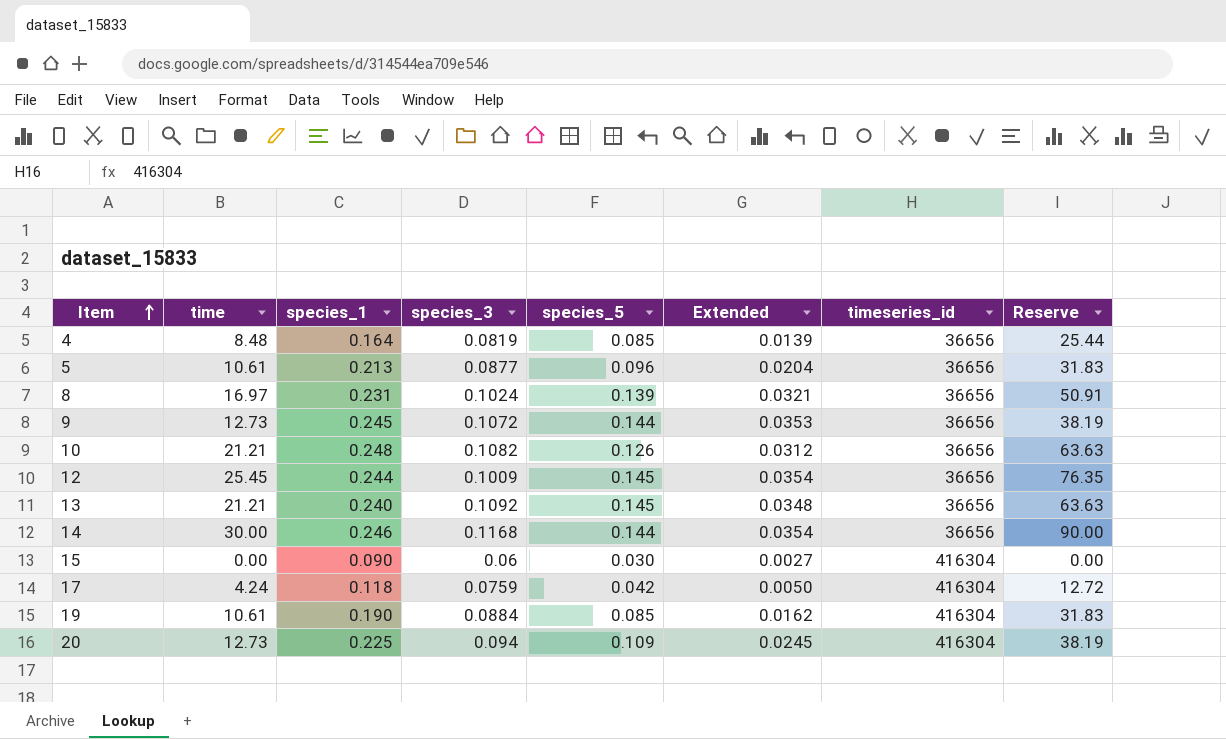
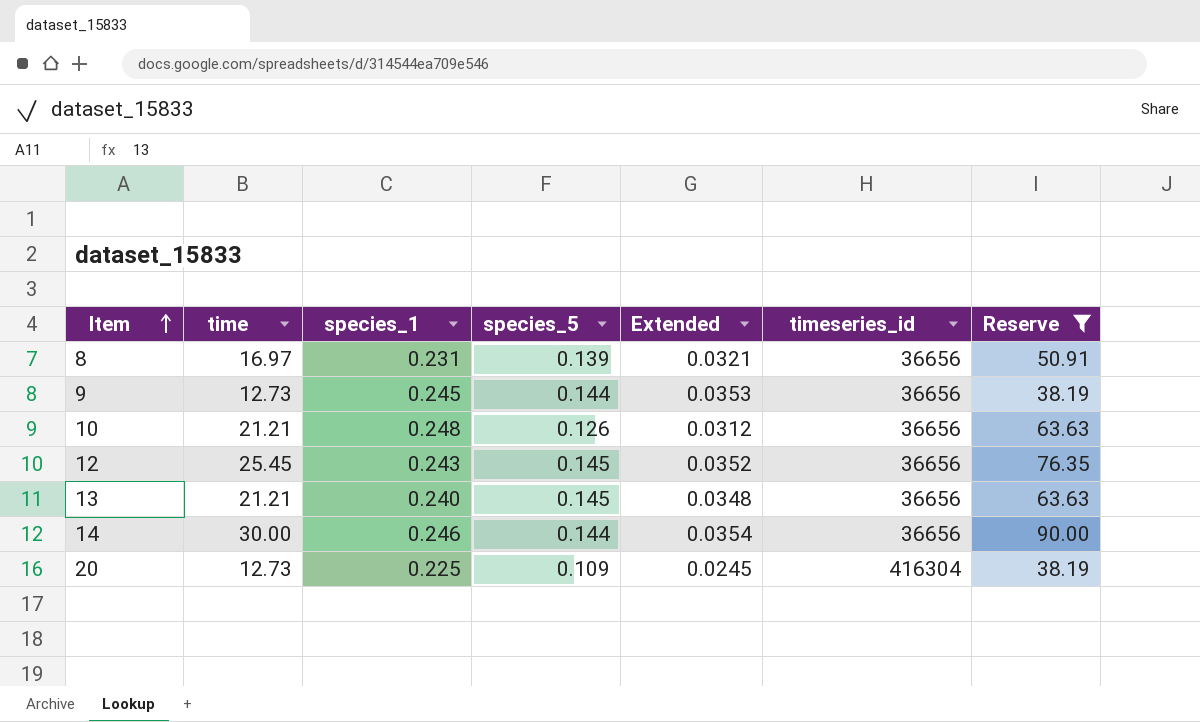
filter: none -> Reserve >= 38.19
column species_3 | position: 4 -> none
12 | species_1: 0.244 -> 0.243
12 | Extended: 0.0354 -> 0.0352

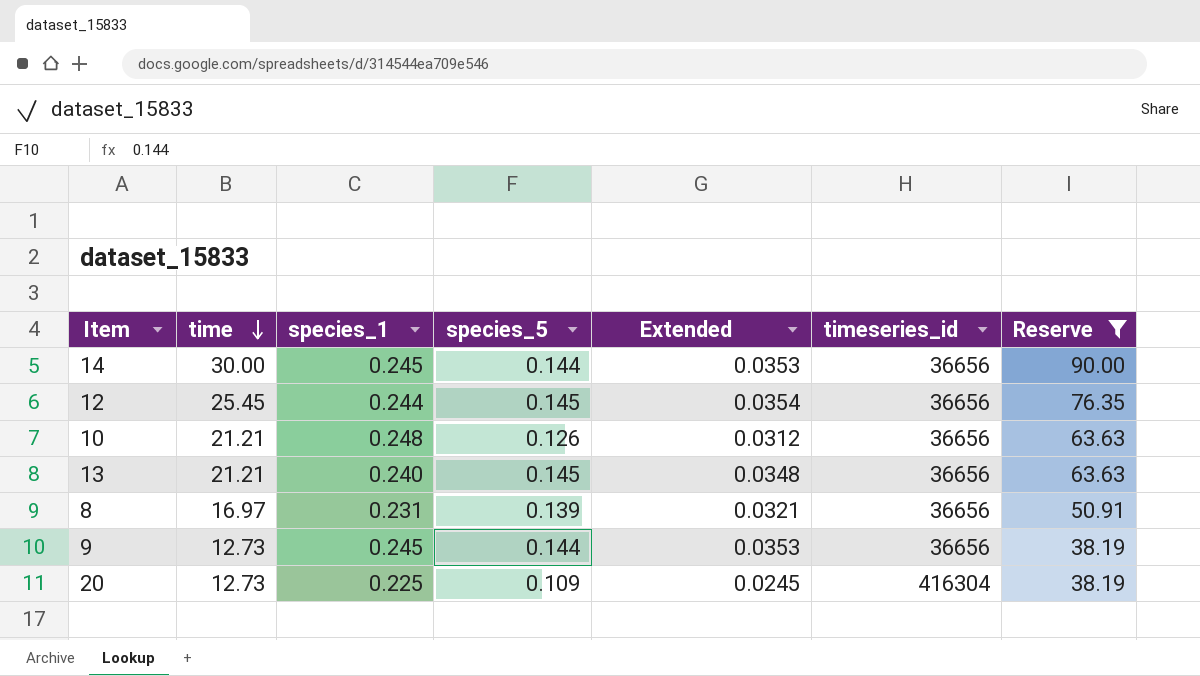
row order: Item ascending -> time descending
14 | species_1: 0.246 -> 0.245
14 | Extended: 0.0354 -> 0.0353
12 | species_1: 0.243 -> 0.244
12 | Extended: 0.0352 -> 0.0354

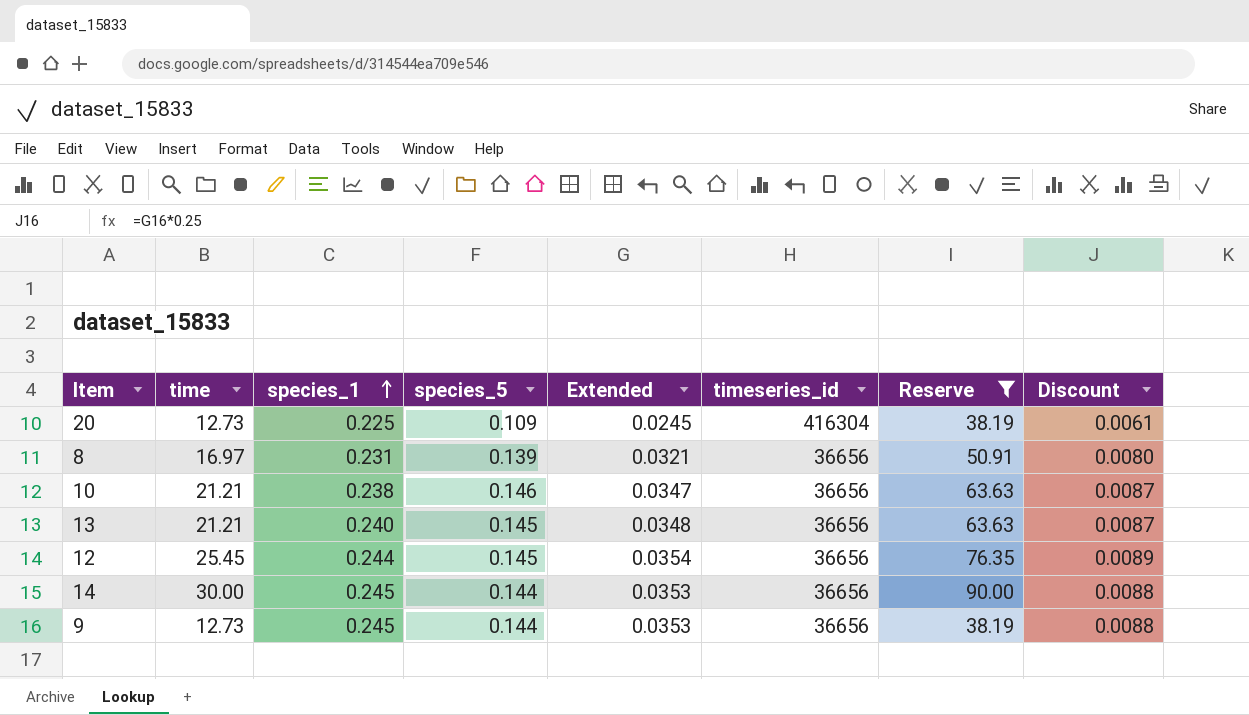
row order: time descending -> species_1 ascending
column Discount | formula: none -> [Extended] * 0.25
10 | species_1: 0.248 -> 0.238
10 | species_5: 0.126 -> 0.146
10 | Extended: 0.0312 -> 0.0347

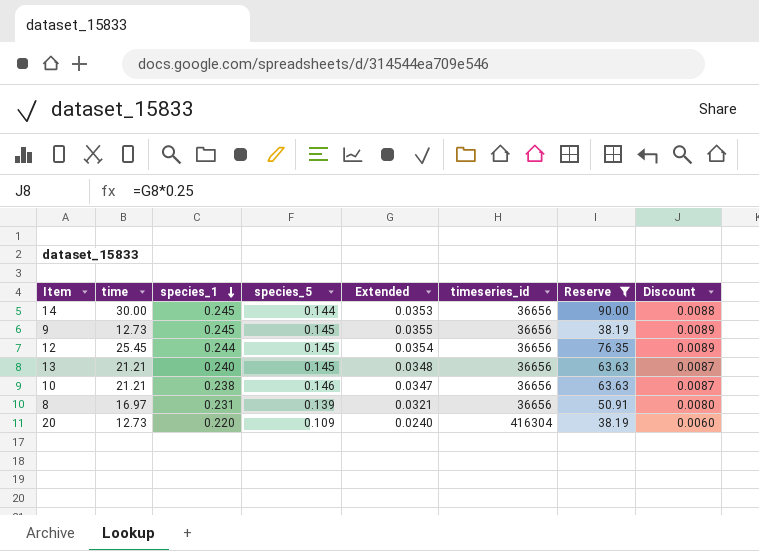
row order: species_1 ascending -> species_1 descending
9 | species_5: 0.144 -> 0.145
9 | Extended: 0.0353 -> 0.0355
9 | Discount: 0.0088 -> 0.0089
20 | species_1: 0.225 -> 0.220
20 | Extended: 0.0245 -> 0.0240
20 | Discount: 0.0061 -> 0.0060

